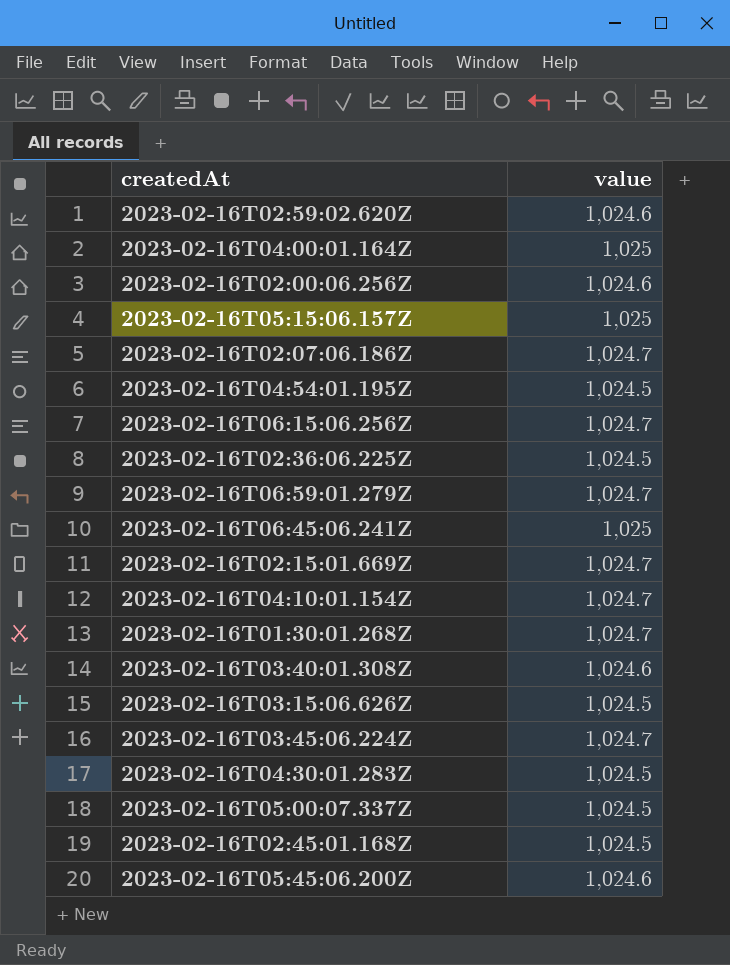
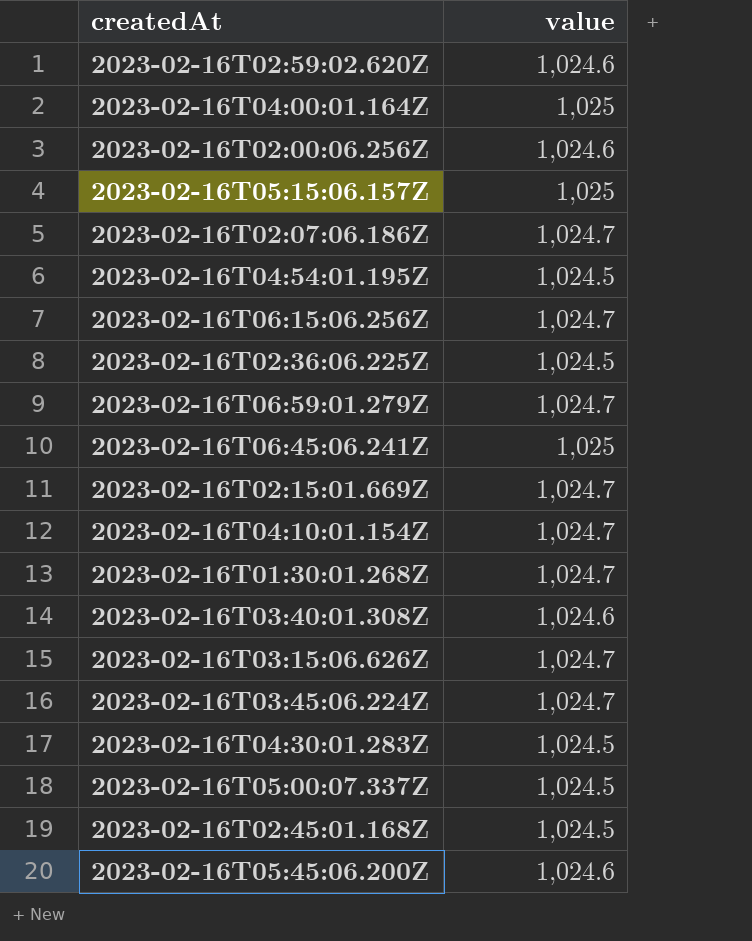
2023-02-16T03:15:06.626Z | value: 1,024.5 -> 1,024.7

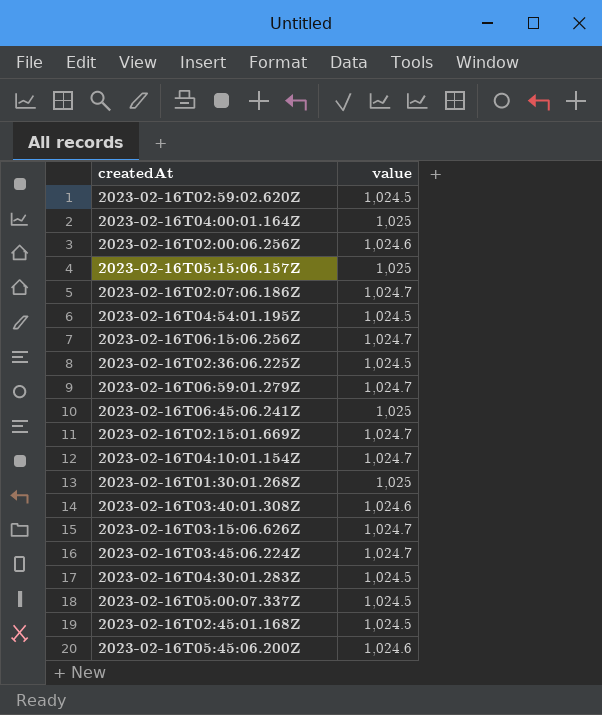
2023-02-16T02:59:02.620Z | value: 1,024.6 -> 1,024.5
2023-02-16T01:30:01.268Z | value: 1,024.7 -> 1,025

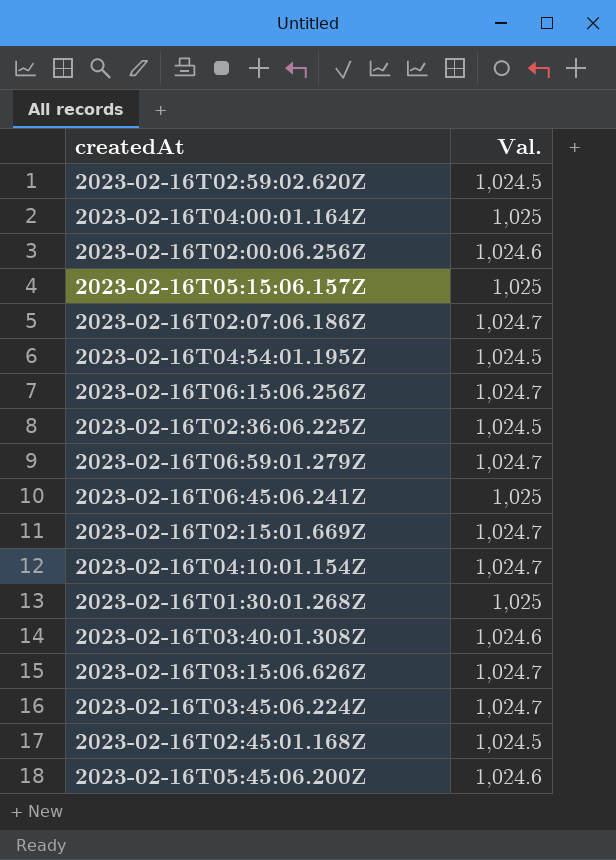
column name: value -> Val.
row 2023-02-16T04:30:01.283Z: 1,024.5 -> none
row 2023-02-16T05:00:07.337Z: 1,024.5 -> none

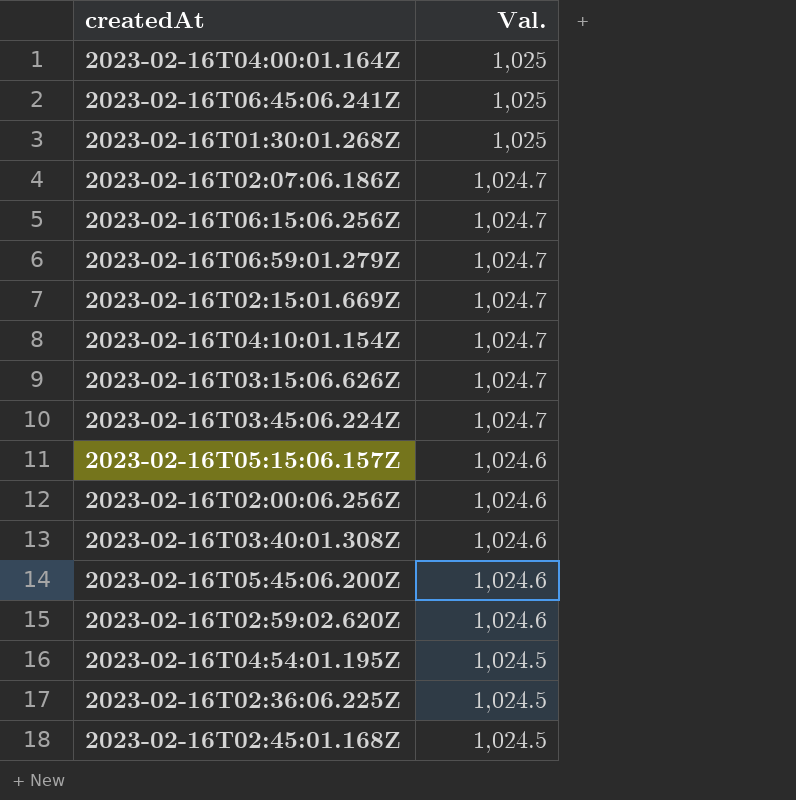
row order: none -> Val. descending
2023-02-16T05:15:06.157Z | Val.: 1,025 -> 1,024.6
2023-02-16T02:59:02.620Z | Val.: 1,024.5 -> 1,024.6

